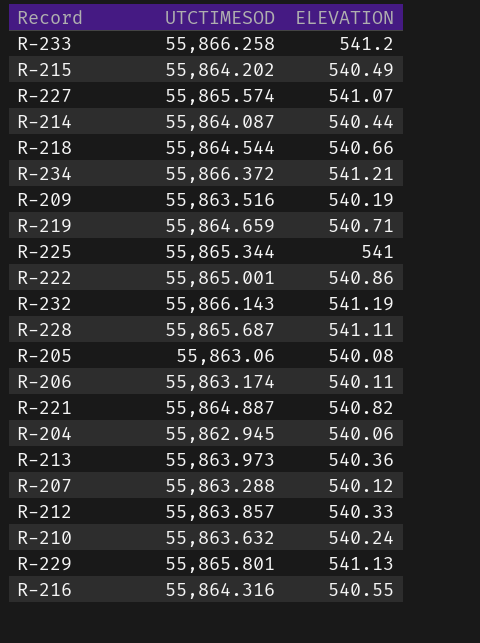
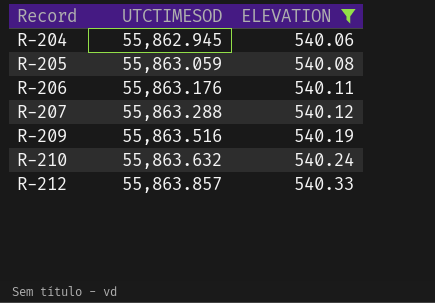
filter: none -> ELEVATION <= 540.33
row order: none -> Record ascending
R-205 | UTCTIMESOD: 55,863.06 -> 55,863.059
R-206 | UTCTIMESOD: 55,863.174 -> 55,863.176

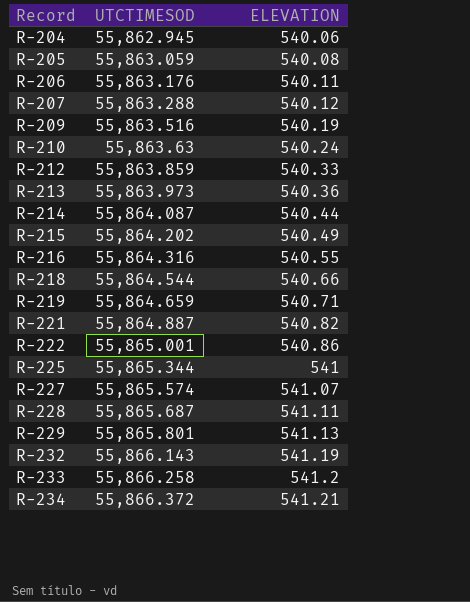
filter: ELEVATION <= 540.33 -> none
R-210 | UTCTIMESOD: 55,863.632 -> 55,863.63
R-212 | UTCTIMESOD: 55,863.857 -> 55,863.859

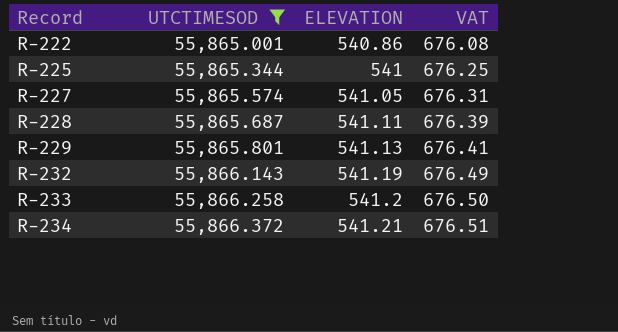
filter: none -> UTCTIMESOD >= 55,865.001
column VAT | formula: none -> [ELEVATION] * 1.25
R-227 | ELEVATION: 541.07 -> 541.05

